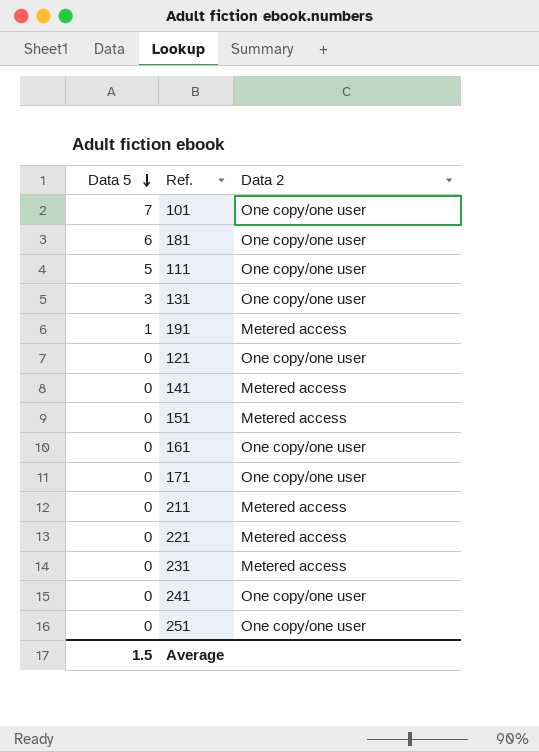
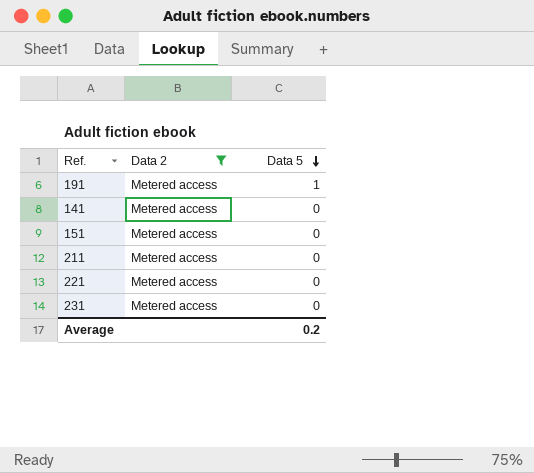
filter: none -> Data 2 = Metered access
column Data 5 | position: 1 -> 3
Average | Data 5: 1.5 -> 0.2

